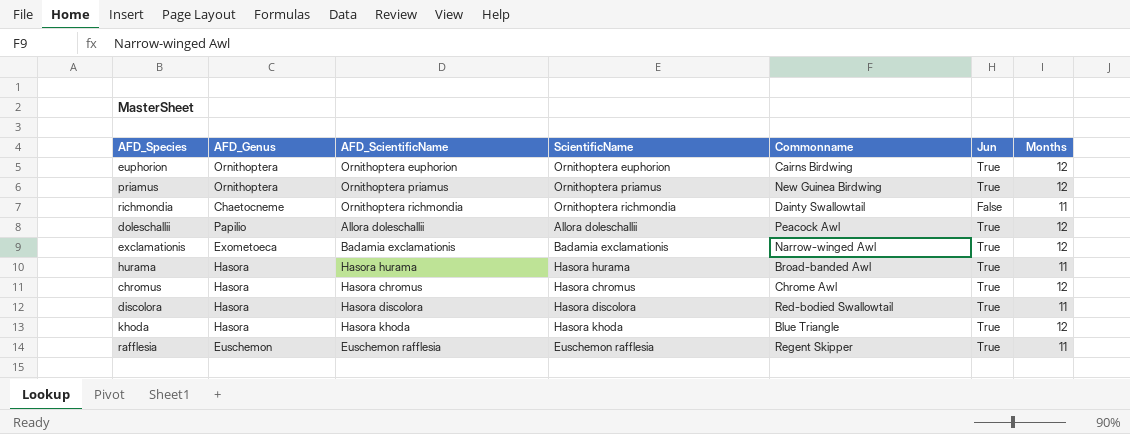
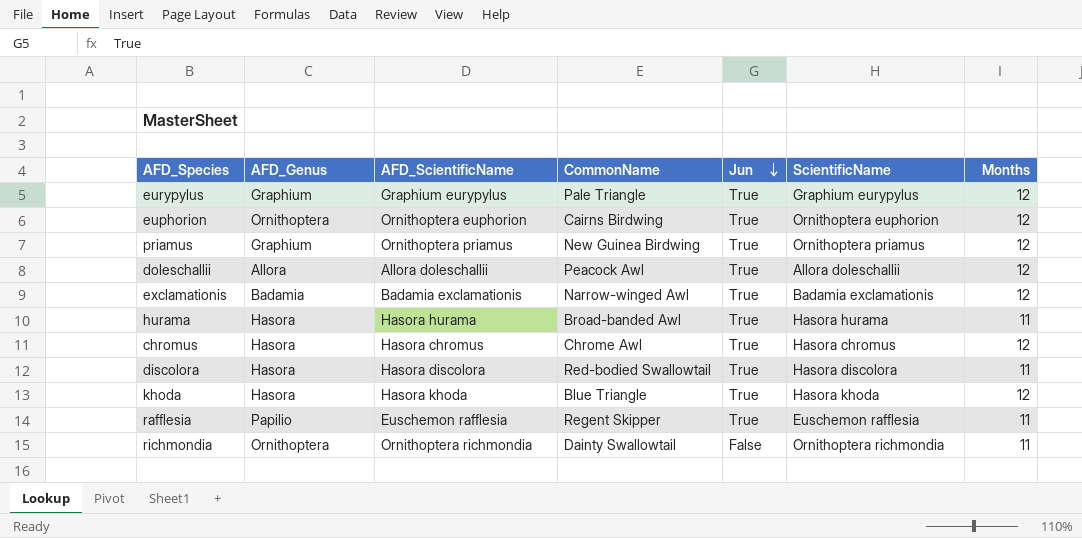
row order: none -> Jun descending
column name: Commonname -> CommonName
column ScientificName | position: 4 -> 6
row eurypylus: none -> Graphium | Graphium eurypylus | Pale Triangle | True | Graphium eurypylus | 12
priamus | AFD_Genus: Ornithoptera -> Graphium
doleschallii | AFD_Genus: Papilio -> Allora
exclamationis | AFD_Genus: Exometoeca -> Badamia
rafflesia | AFD_Genus: Euschemon -> Papilio
richmondia | AFD_Genus: Chaetocneme -> Ornithoptera

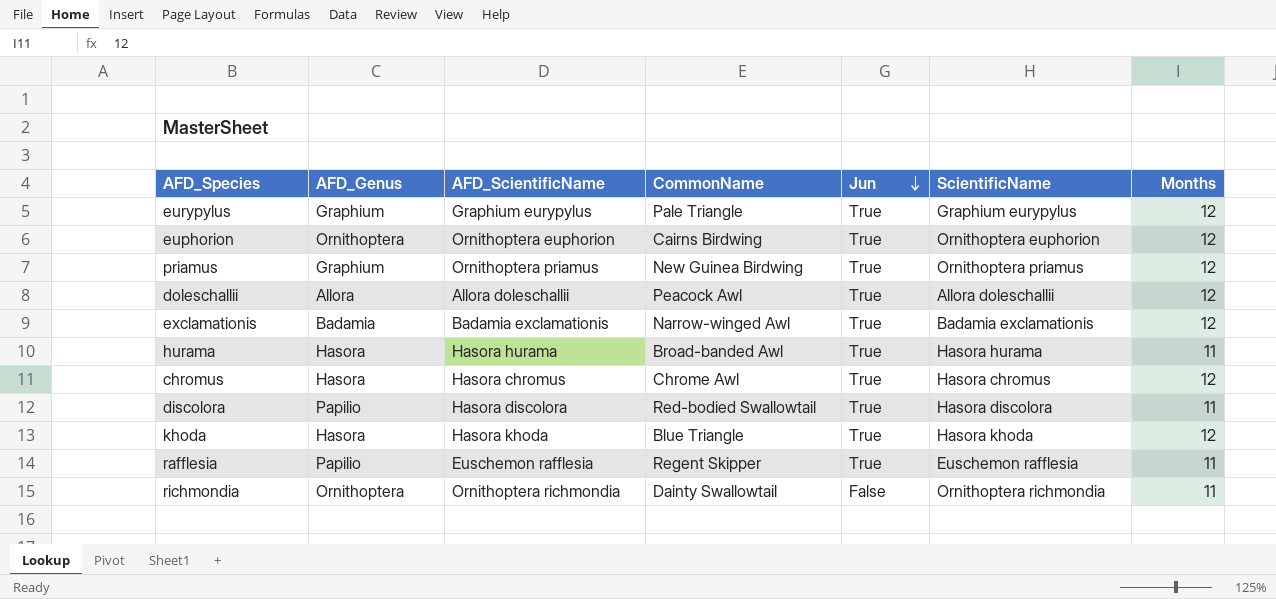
discolora | AFD_Genus: Hasora -> Papilio

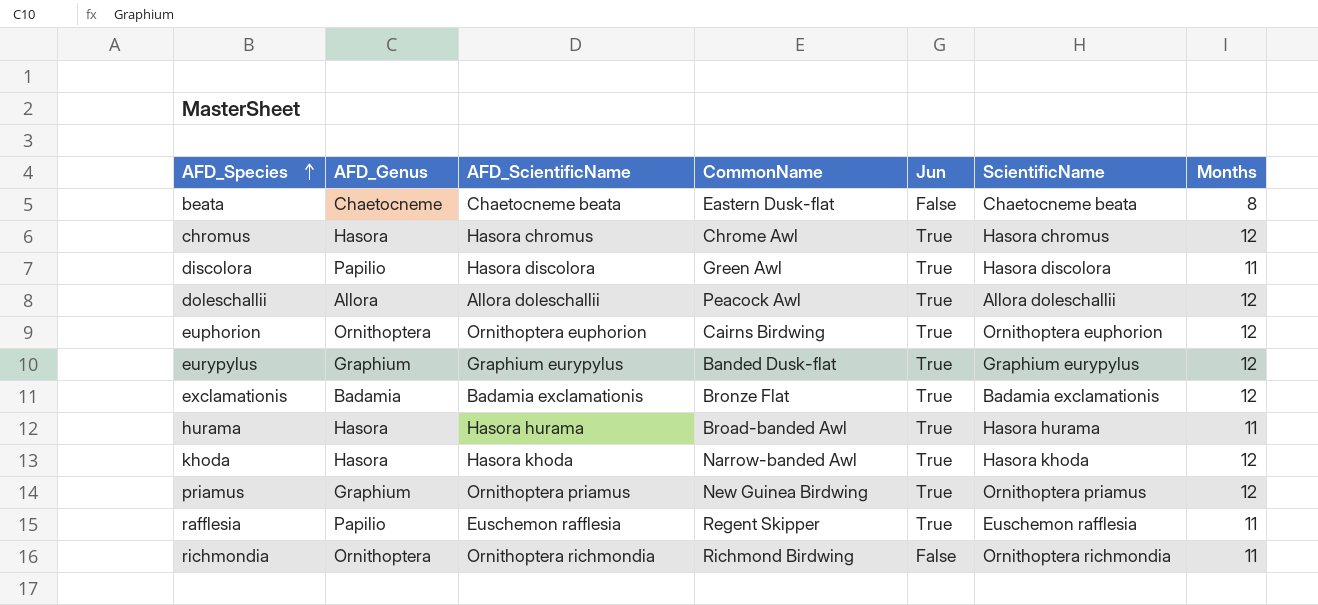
row order: Jun descending -> AFD_Species ascending
row beata: none -> Chaetocneme | Chaetocneme beata | Eastern Dusk-flat | False | Chaetocneme beata | 8
discolora | CommonName: Red-bodied Swallowtail -> Green Awl
eurypylus | CommonName: Pale Triangle -> Banded Dusk-flat
exclamationis | CommonName: Narrow-winged Awl -> Bronze Flat
khoda | CommonName: Blue Triangle -> Narrow-banded Awl
richmondia | CommonName: Dainty Swallowtail -> Richmond Birdwing

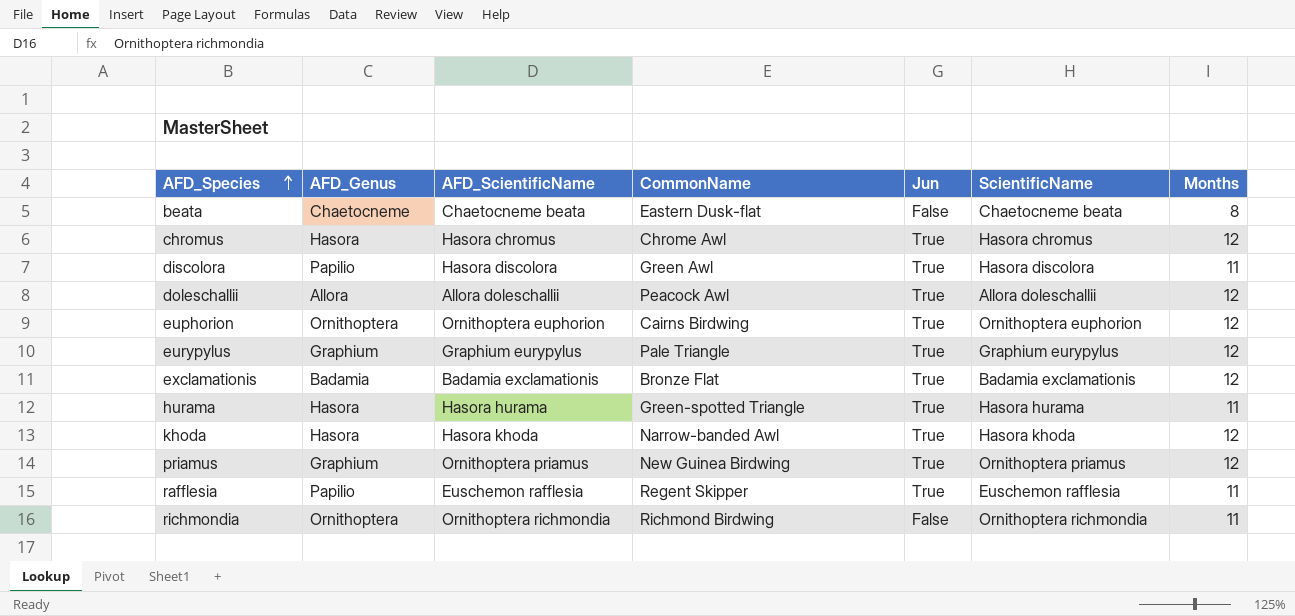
eurypylus | CommonName: Banded Dusk-flat -> Pale Triangle
hurama | CommonName: Broad-banded Awl -> Green-spotted Triangle

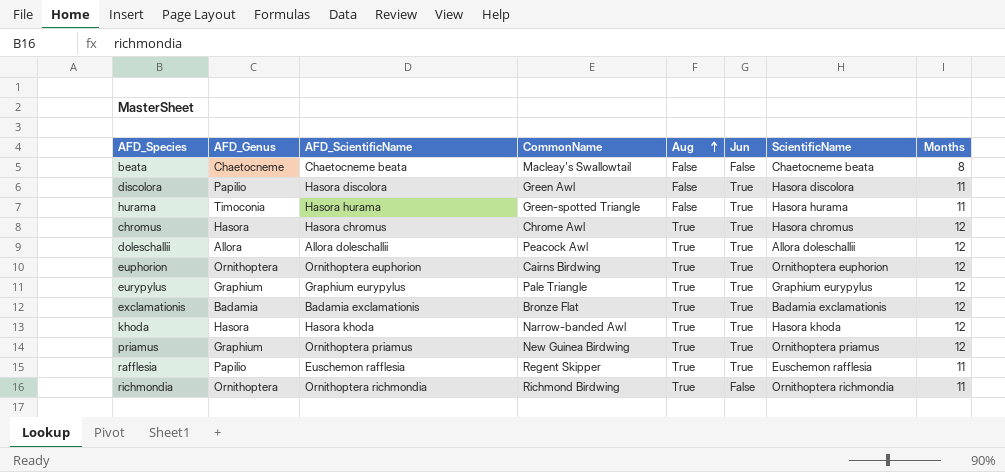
row order: AFD_Species ascending -> Aug ascending
column Aug | position: none -> 5
beata | CommonName: Eastern Dusk-flat -> Macleay's Swallowtail
hurama | AFD_Genus: Hasora -> Timoconia

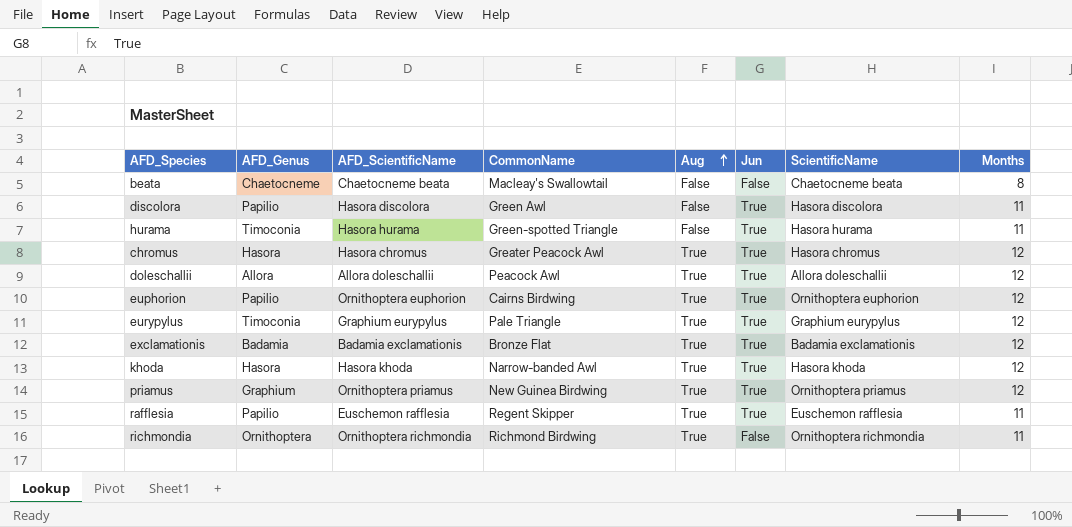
chromus | CommonName: Chrome Awl -> Greater Peacock Awl
euphorion | AFD_Genus: Ornithoptera -> Papilio
eurypylus | AFD_Genus: Graphium -> Timoconia

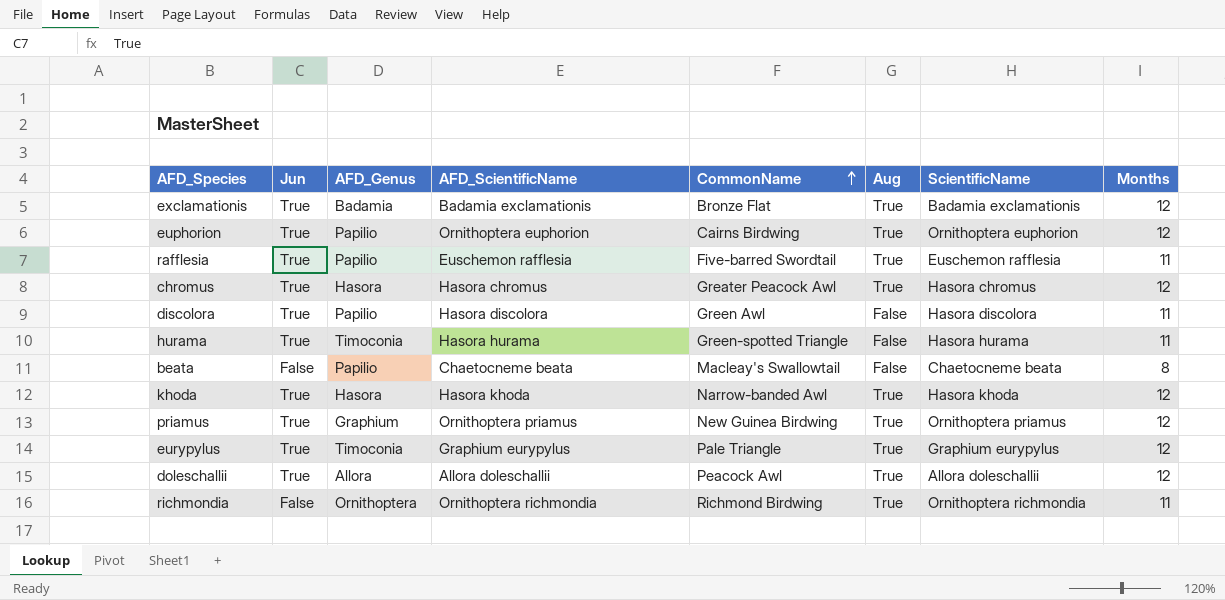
row order: Aug ascending -> CommonName ascending
column Jun | position: 6 -> 2
rafflesia | CommonName: Regent Skipper -> Five-barred Swordtail
beata | AFD_Genus: Chaetocneme -> Papilio

